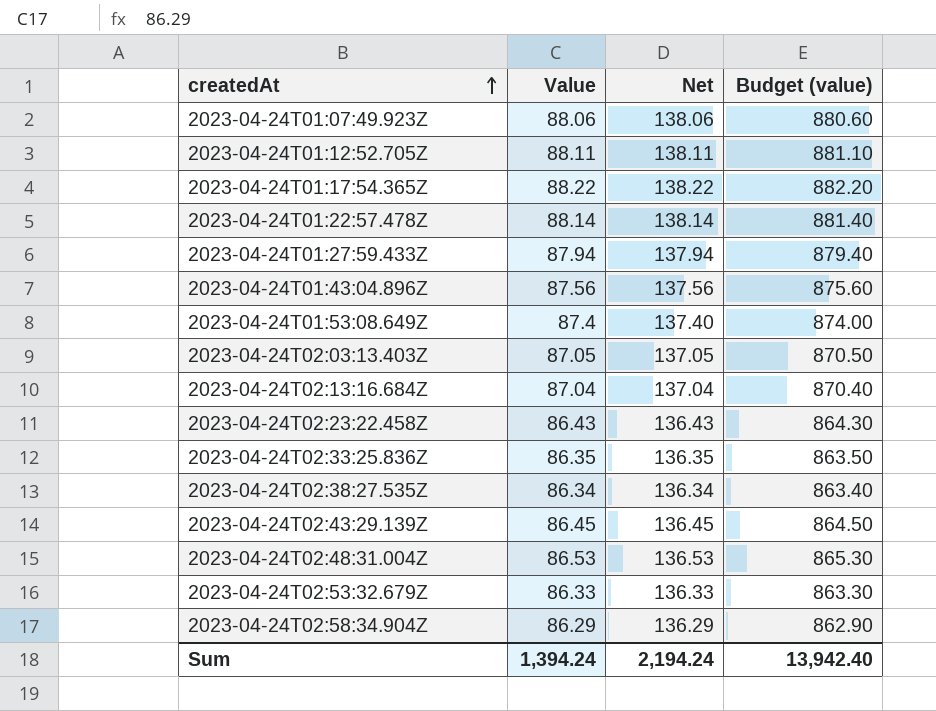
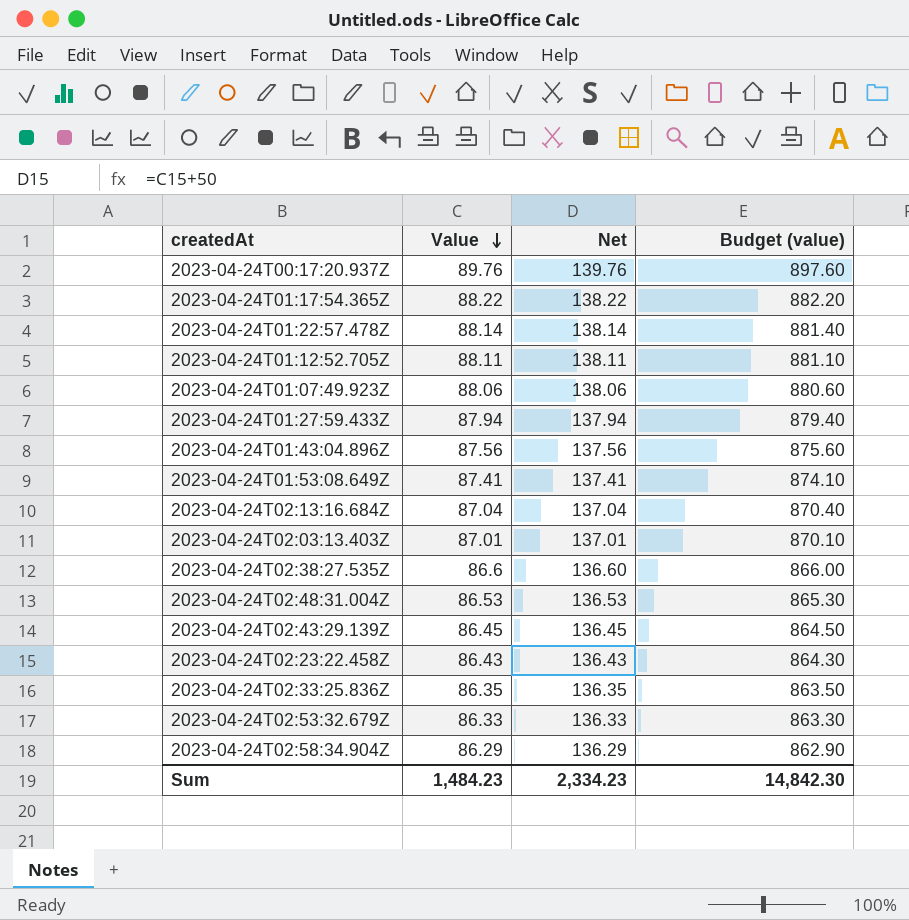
row order: createdAt ascending -> Value descending
row 2023-04-24T00:17:20.937Z: none -> 89.76 | 139.76 | 897.60
2023-04-24T01:53:08.649Z | Value: 87.4 -> 87.41
2023-04-24T01:53:08.649Z | Net: 137.40 -> 137.41
2023-04-24T01:53:08.649Z | Budget (value): 874.00 -> 874.10
2023-04-24T02:03:13.403Z | Value: 87.05 -> 87.01
2023-04-24T02:03:13.403Z | Net: 137.05 -> 137.01
2023-04-24T02:03:13.403Z | Budget (value): 870.50 -> 870.10
2023-04-24T02:38:27.535Z | Value: 86.34 -> 86.6
2023-04-24T02:38:27.535Z | Net: 136.34 -> 136.60
2023-04-24T02:38:27.535Z | Budget (value): 863.40 -> 866.00
Sum | Value: 1,394.24 -> 1,484.23
Sum | Net: 2,194.24 -> 2,334.23
Sum | Budget (value): 13,942.40 -> 14,842.30

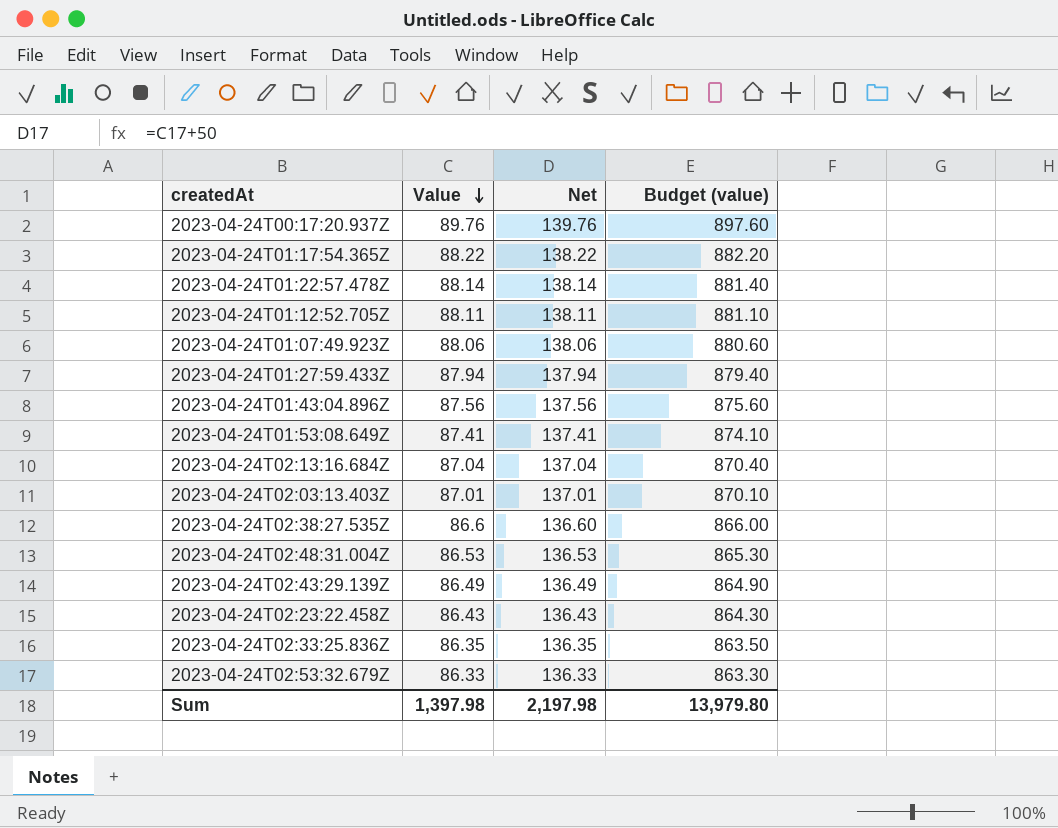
row 2023-04-24T02:58:34.904Z: 86.29 | 136.29 | 862.90 -> none
2023-04-24T02:43:29.139Z | Value: 86.45 -> 86.49
2023-04-24T02:43:29.139Z | Net: 136.45 -> 136.49
2023-04-24T02:43:29.139Z | Budget (value): 864.50 -> 864.90
Sum | Value: 1,484.23 -> 1,397.98
Sum | Net: 2,334.23 -> 2,197.98
Sum | Budget (value): 14,842.30 -> 13,979.80

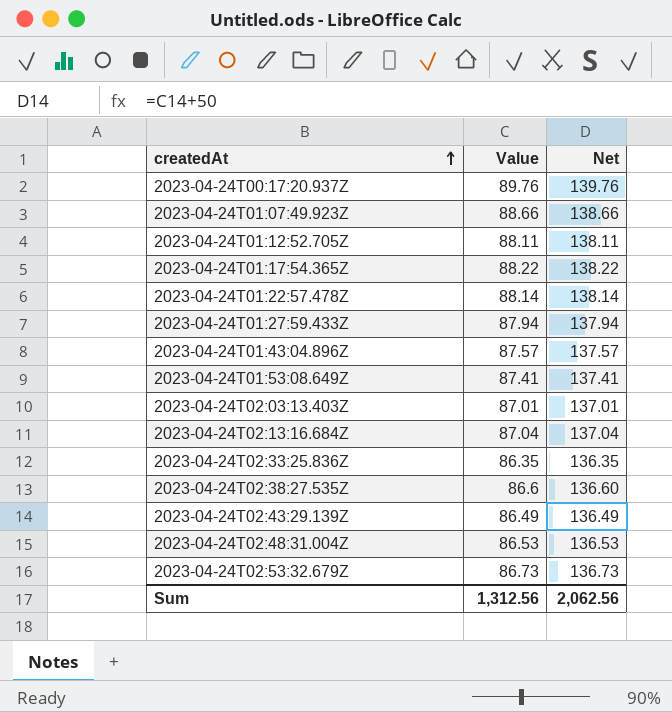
row order: Value descending -> createdAt ascending
column Budget (value) | formula: [Value] * 10 -> none
row 2023-04-24T02:23:22.458Z: 86.43 | 136.43 | 864.30 -> none
2023-04-24T01:07:49.923Z | Value: 88.06 -> 88.66
2023-04-24T01:07:49.923Z | Net: 138.06 -> 138.66
2023-04-24T01:43:04.896Z | Value: 87.56 -> 87.57
2023-04-24T01:43:04.896Z | Net: 137.56 -> 137.57
2023-04-24T02:53:32.679Z | Value: 86.33 -> 86.73
2023-04-24T02:53:32.679Z | Net: 136.33 -> 136.73
Sum | Value: 1,397.98 -> 1,312.56
Sum | Net: 2,197.98 -> 2,062.56

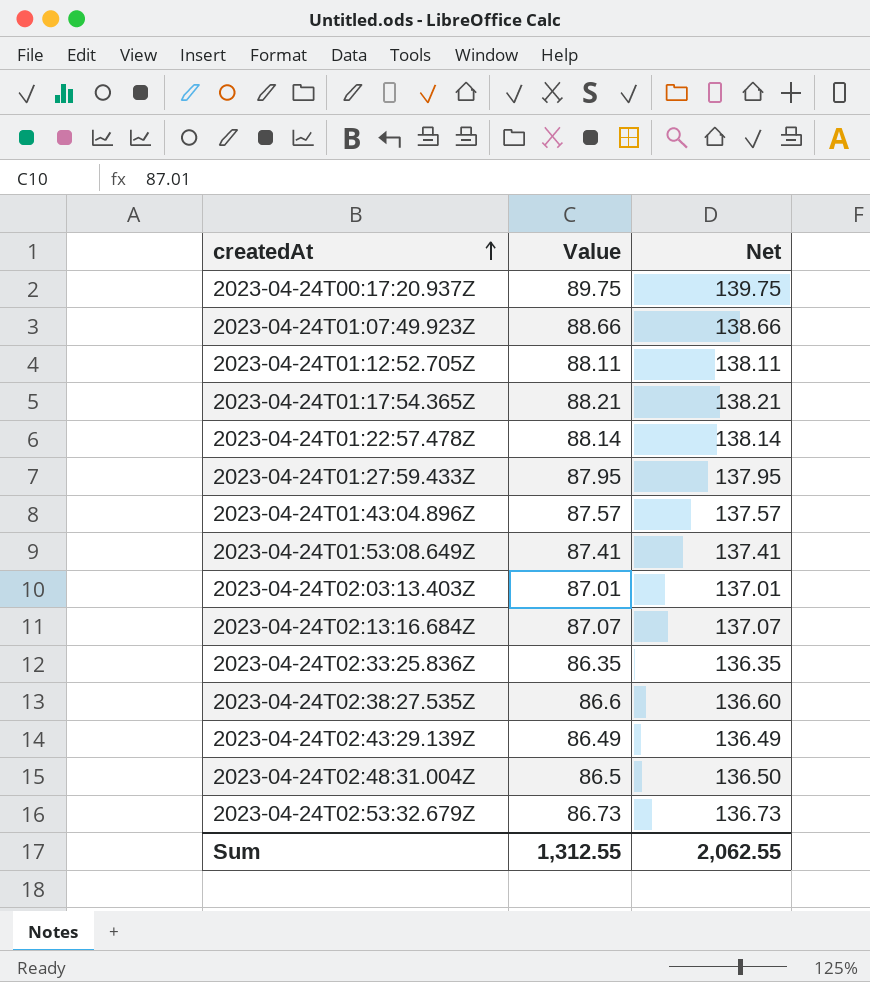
2023-04-24T00:17:20.937Z | Value: 89.76 -> 89.75
2023-04-24T00:17:20.937Z | Net: 139.76 -> 139.75
2023-04-24T01:17:54.365Z | Value: 88.22 -> 88.21
2023-04-24T01:17:54.365Z | Net: 138.22 -> 138.21
2023-04-24T01:27:59.433Z | Value: 87.94 -> 87.95
2023-04-24T01:27:59.433Z | Net: 137.94 -> 137.95
2023-04-24T02:13:16.684Z | Value: 87.04 -> 87.07
2023-04-24T02:13:16.684Z | Net: 137.04 -> 137.07
2023-04-24T02:48:31.004Z | Value: 86.53 -> 86.5
2023-04-24T02:48:31.004Z | Net: 136.53 -> 136.50
Sum | Value: 1,312.56 -> 1,312.55
Sum | Net: 2,062.56 -> 2,062.55

